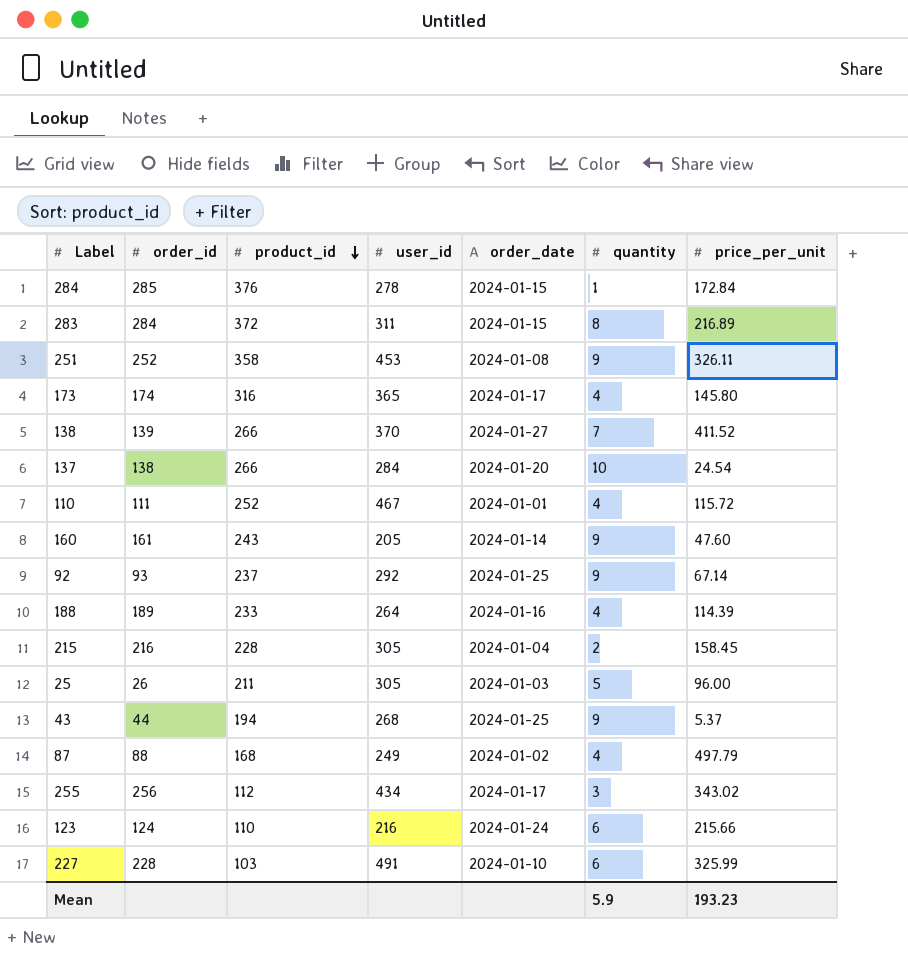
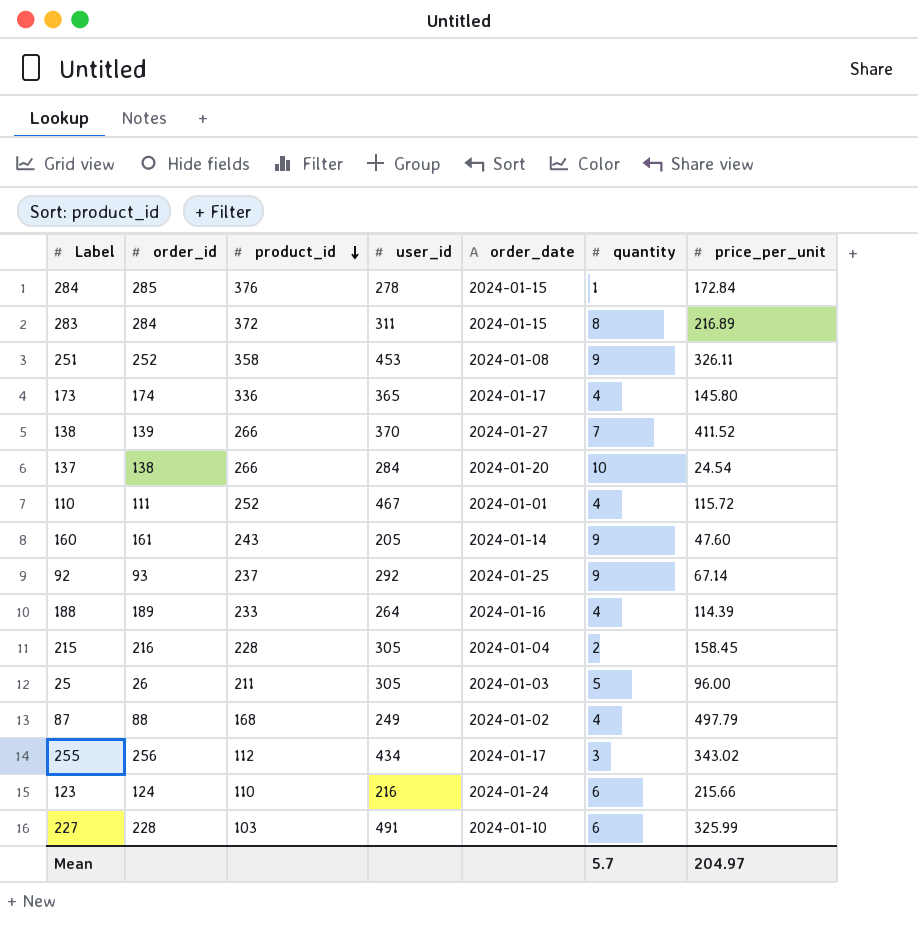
row 43: 44 | 194 | 268 | 2024-01-25 | 9 | 5.37 -> none
173 | product_id: 316 -> 336
Mean | quantity: 5.9 -> 5.7
Mean | price_per_unit: 193.23 -> 204.97

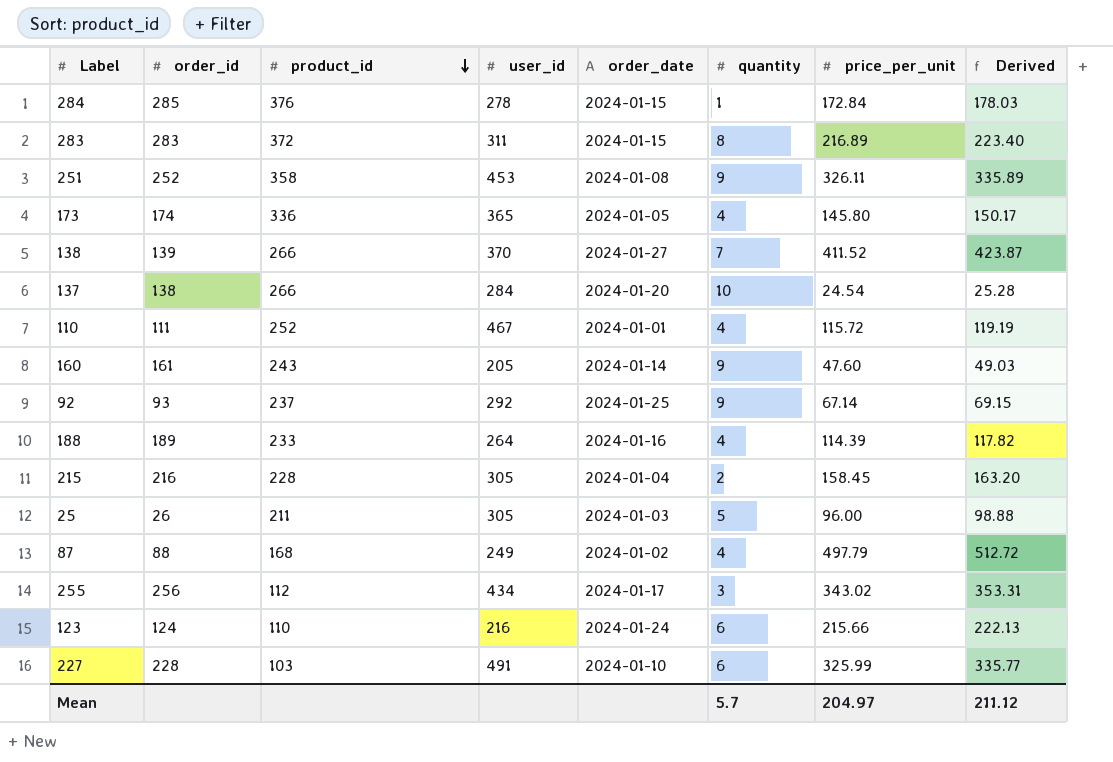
column Derived | formula: none -> [price_per_unit] * 1.03
283 | order_id: 284 -> 283
173 | order_date: 2024-01-17 -> 2024-01-05

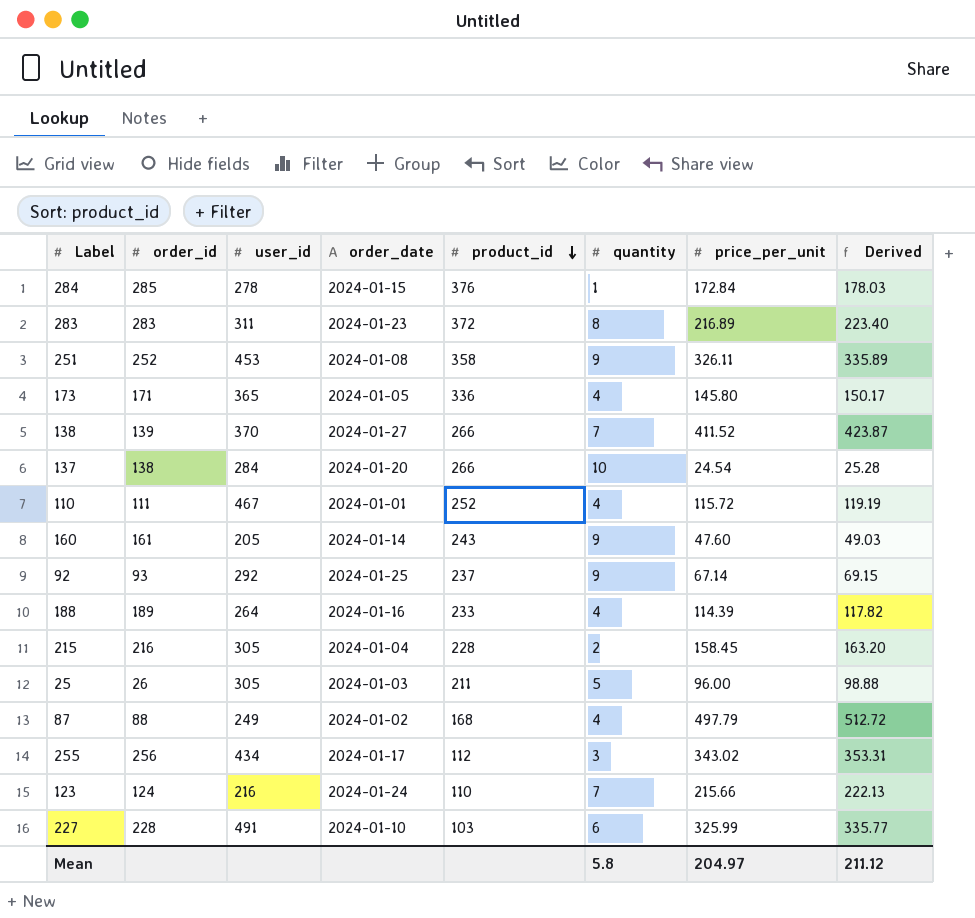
column product_id | position: 3 -> 5
283 | order_date: 2024-01-15 -> 2024-01-23
173 | order_id: 174 -> 171
123 | quantity: 6 -> 7
Mean | quantity: 5.7 -> 5.8

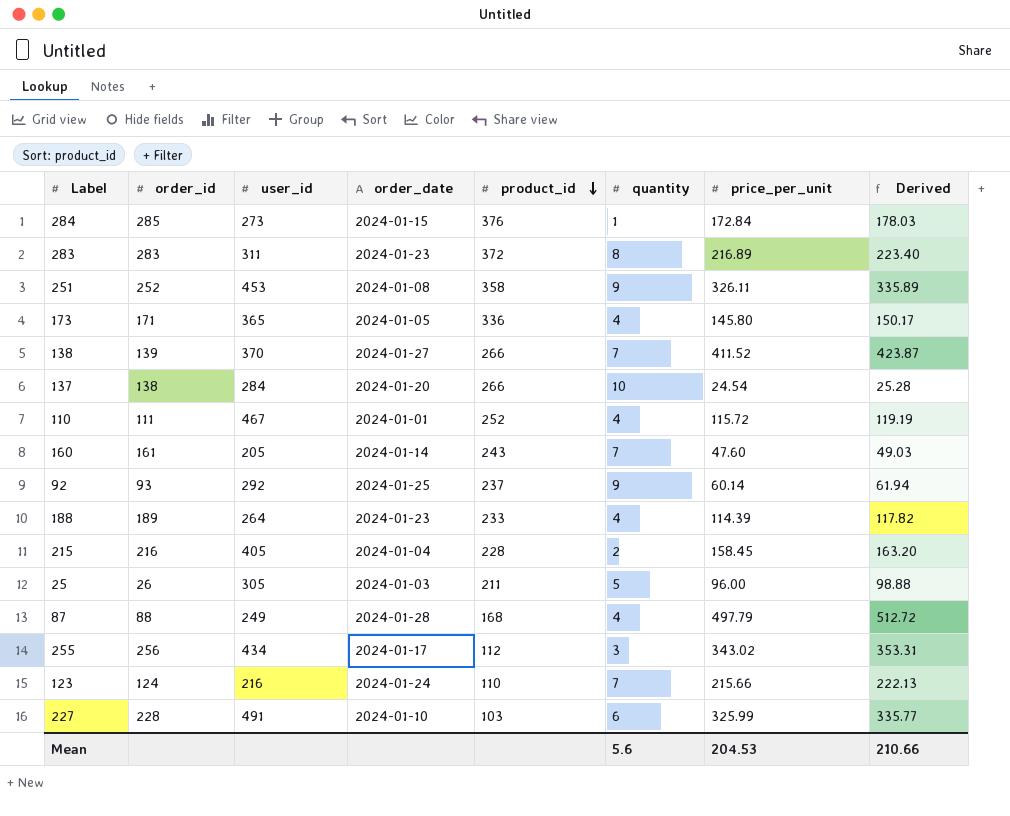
284 | user_id: 278 -> 273
160 | quantity: 9 -> 7
92 | price_per_unit: 67.14 -> 60.14
92 | Derived: 69.15 -> 61.94
188 | order_date: 2024-01-16 -> 2024-01-23
215 | user_id: 305 -> 405
87 | order_date: 2024-01-02 -> 2024-01-28
Mean | quantity: 5.8 -> 5.6
Mean | price_per_unit: 204.97 -> 204.53
Mean | Derived: 211.12 -> 210.66

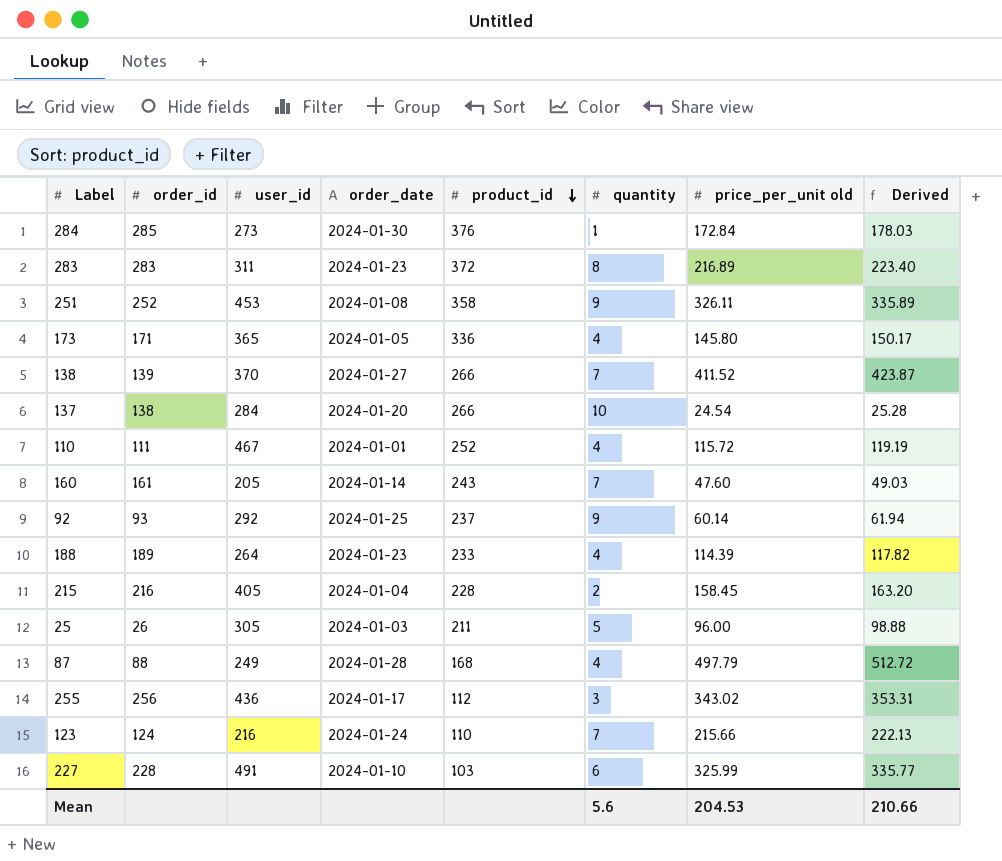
column name: price_per_unit -> price_per_unit old
284 | order_date: 2024-01-15 -> 2024-01-30
255 | user_id: 434 -> 436

